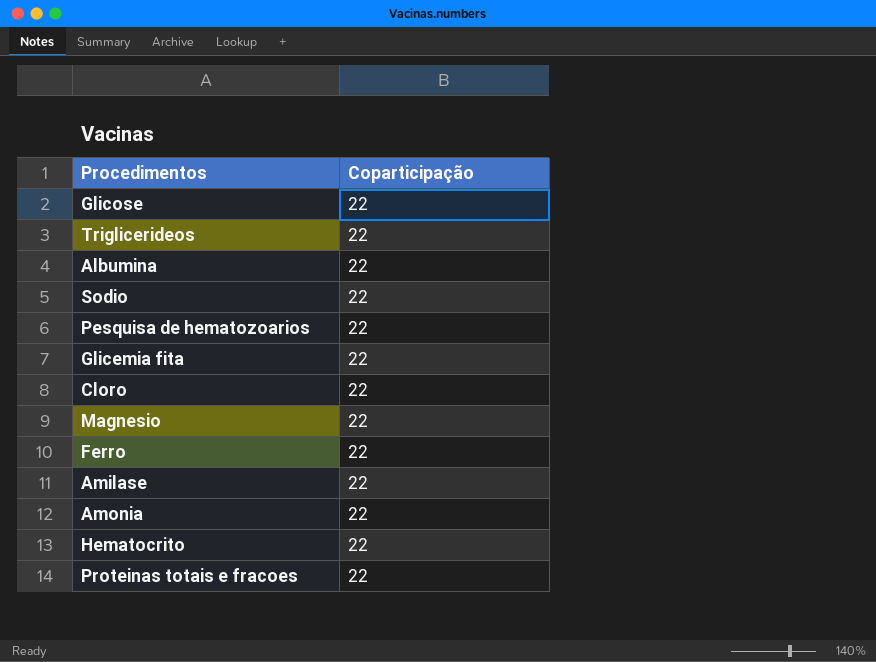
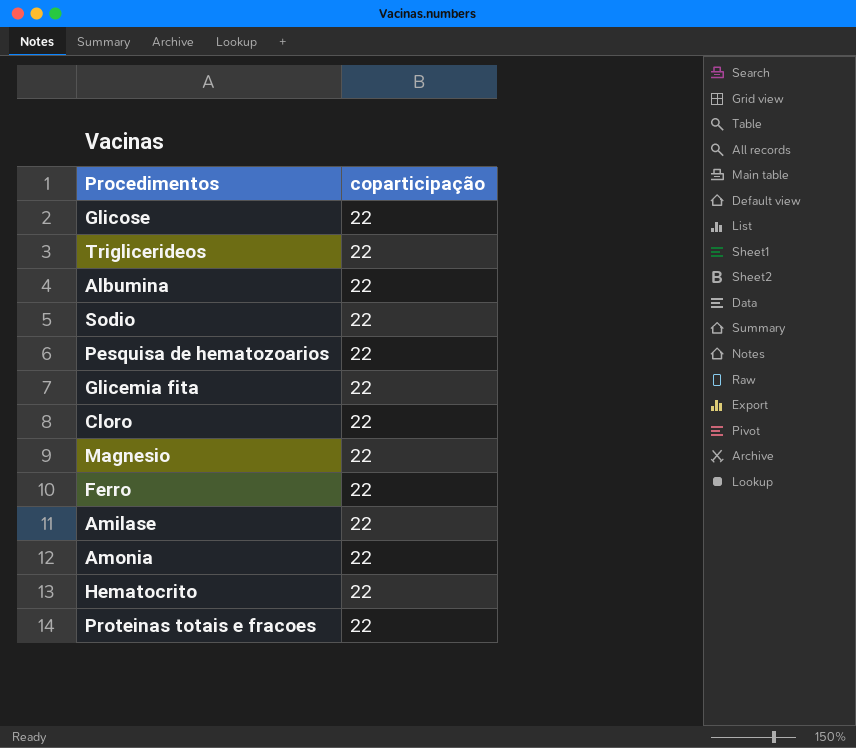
column name: Coparticipação -> coparticipação

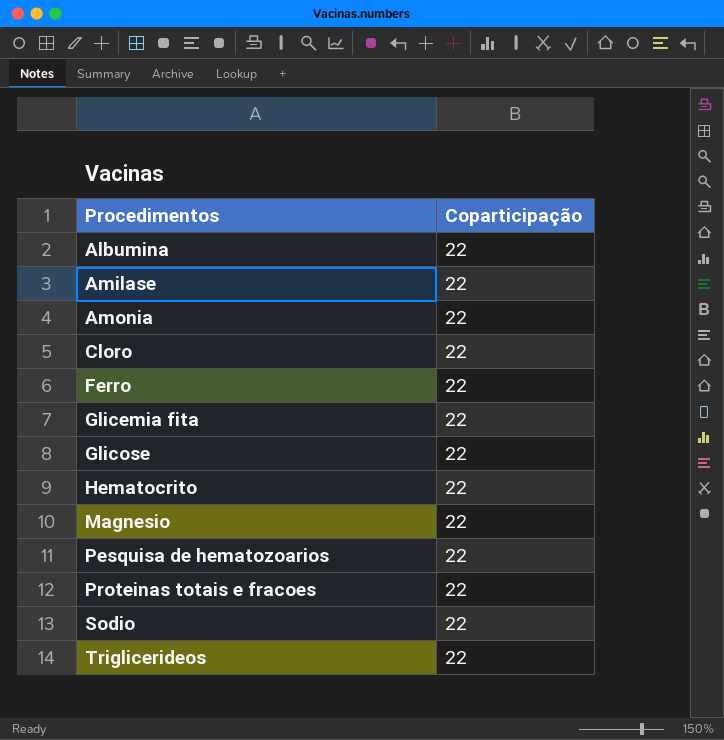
row order: none -> Procedimentos ascending
column name: coparticipação -> Coparticipação

